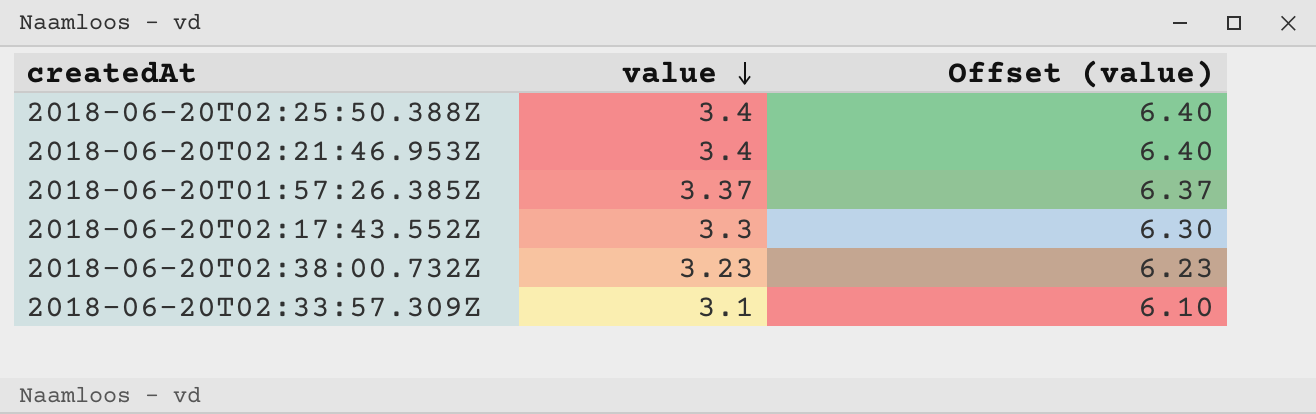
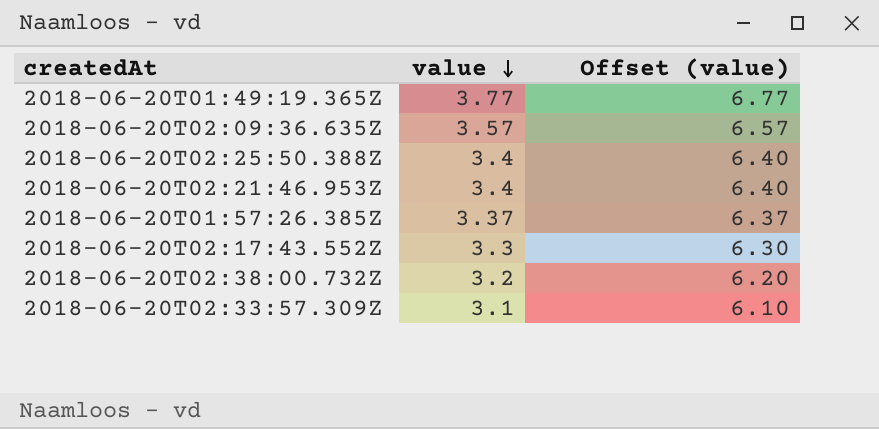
row 2018-06-20T01:49:19.365Z: none -> 3.77 | 6.77
row 2018-06-20T02:09:36.635Z: none -> 3.57 | 6.57
2018-06-20T02:38:00.732Z | value: 3.23 -> 3.2
2018-06-20T02:38:00.732Z | Offset (value): 6.23 -> 6.20

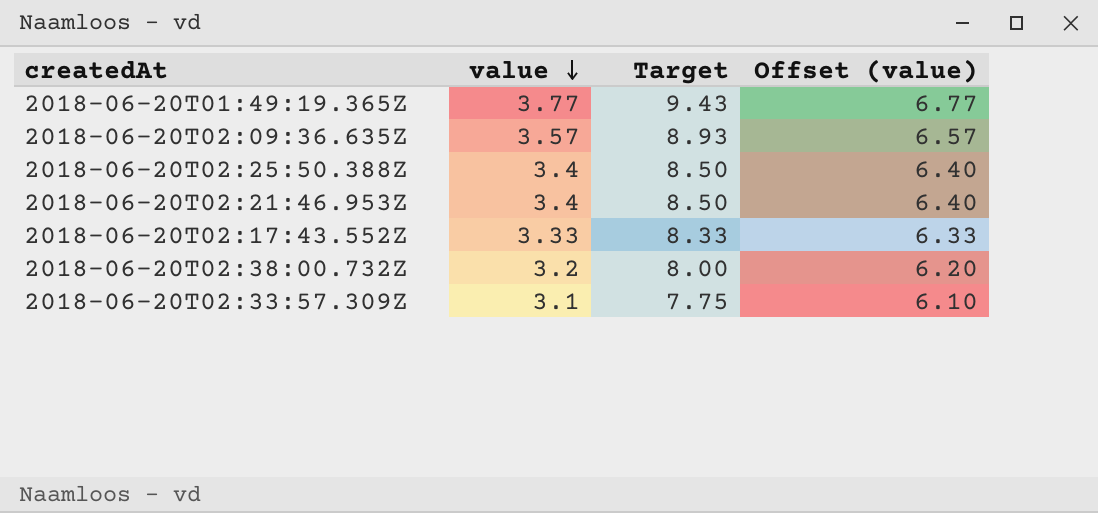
column Target | formula: none -> [value] * 2.5
row 2018-06-20T01:57:26.385Z: 3.37 | 6.37 -> none
2018-06-20T02:17:43.552Z | value: 3.3 -> 3.33
2018-06-20T02:17:43.552Z | Offset (value): 6.30 -> 6.33

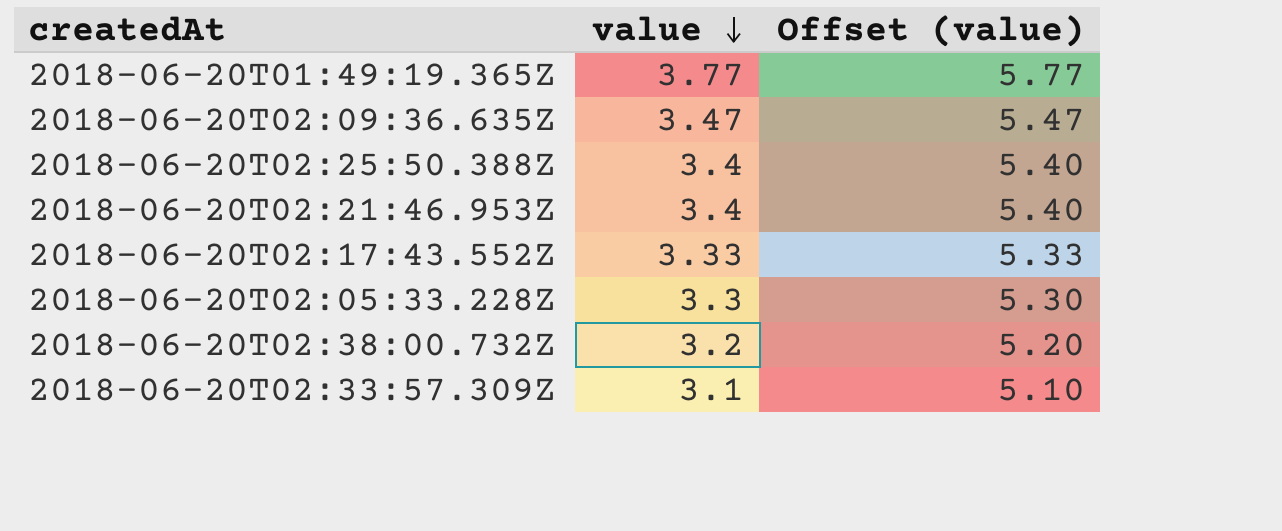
column Target | formula: [value] * 2.5 -> none
column Offset (value) | formula: [value] + 3 -> [value] + 2
2018-06-20T02:09:36.635Z | value: 3.57 -> 3.47
row 2018-06-20T02:05:33.228Z: none -> 3.3 | 5.30

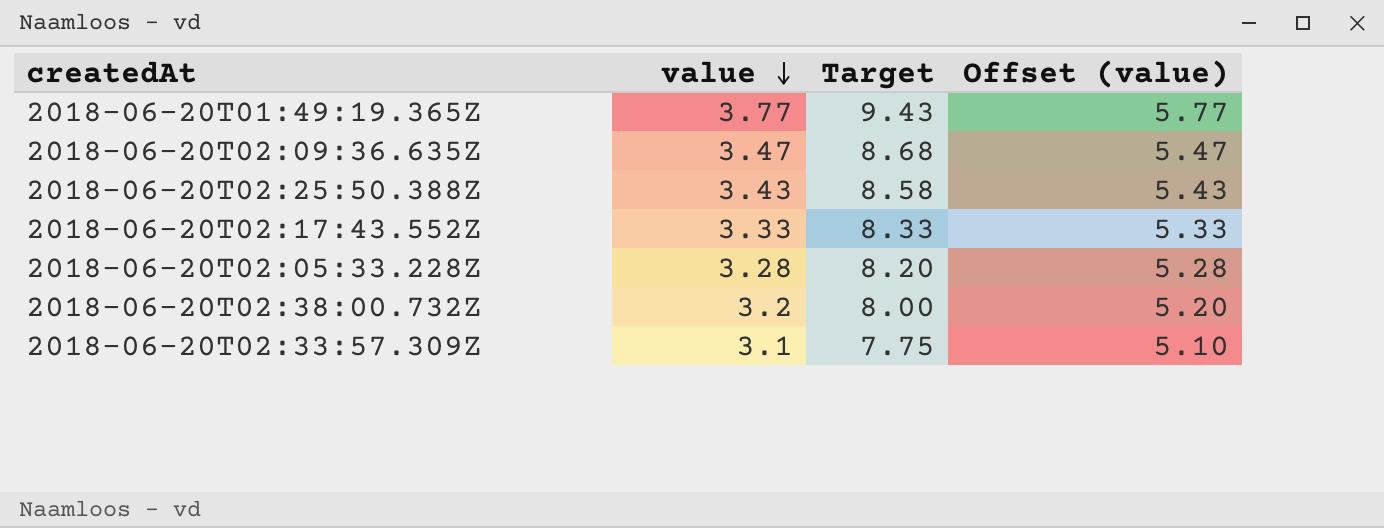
column Target | formula: none -> [value] * 2.5
row 2018-06-20T02:21:46.953Z: 3.4 | 5.40 -> none
2018-06-20T02:25:50.388Z | value: 3.4 -> 3.43
2018-06-20T02:25:50.388Z | Offset (value): 5.40 -> 5.43
2018-06-20T02:05:33.228Z | value: 3.3 -> 3.28
2018-06-20T02:05:33.228Z | Offset (value): 5.30 -> 5.28

